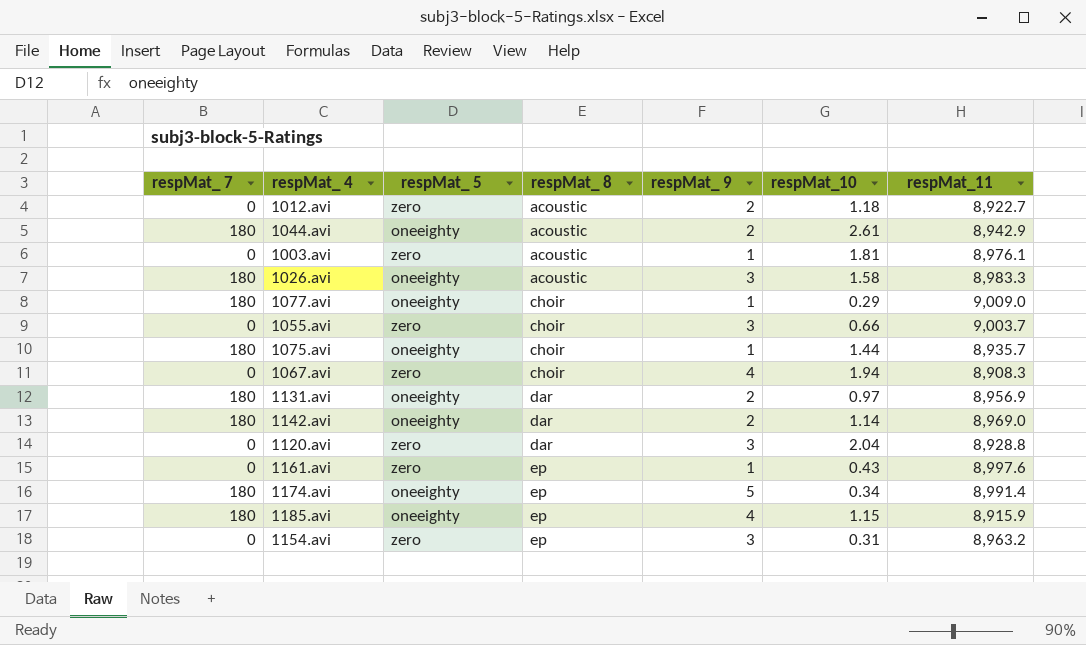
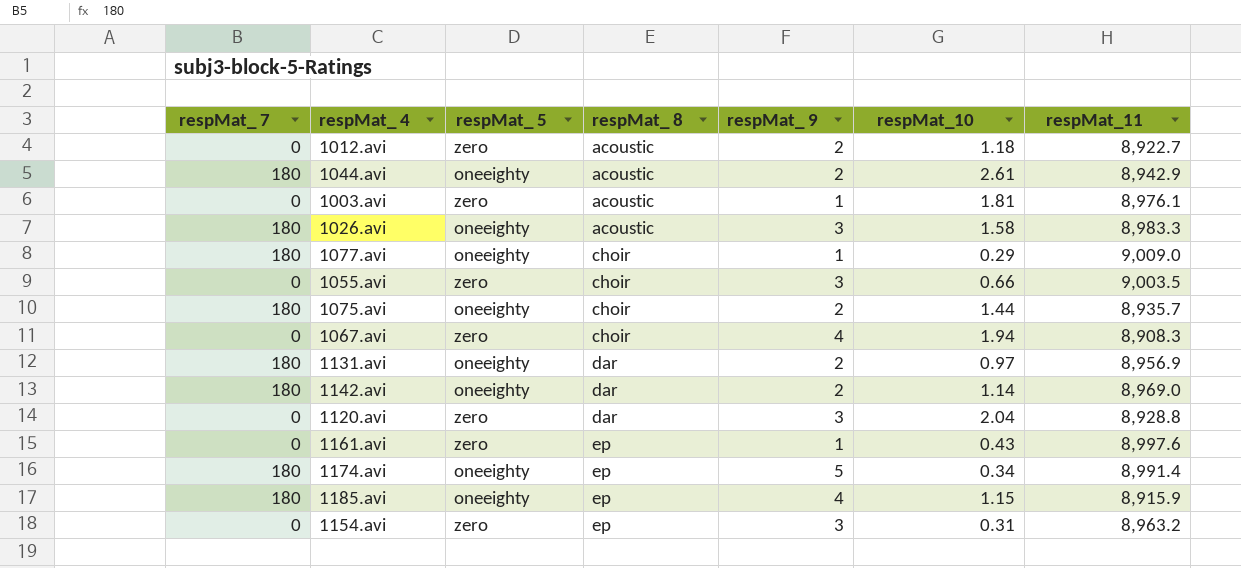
1055.avi | respMat_11: 9,003.7 -> 9,003.5
1075.avi | respMat_ 9: 1 -> 2

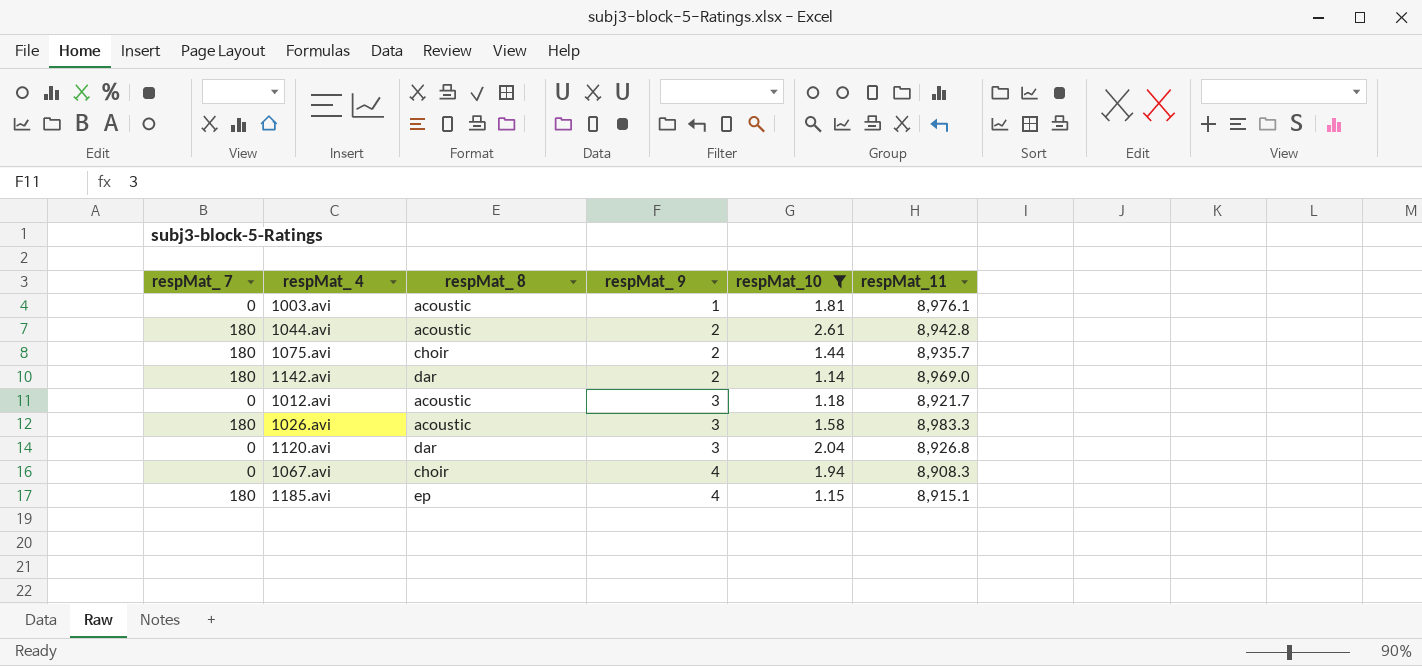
filter: none -> respMat_10 >= 1.14
row order: respMat_ 8 ascending -> respMat_ 9 ascending
column respMat_ 5 | position: 3 -> none
1044.avi | respMat_11: 8,942.9 -> 8,942.8
1012.avi | respMat_ 9: 2 -> 3
1012.avi | respMat_11: 8,922.7 -> 8,921.7
1120.avi | respMat_11: 8,928.8 -> 8,926.8
1185.avi | respMat_11: 8,915.9 -> 8,915.1

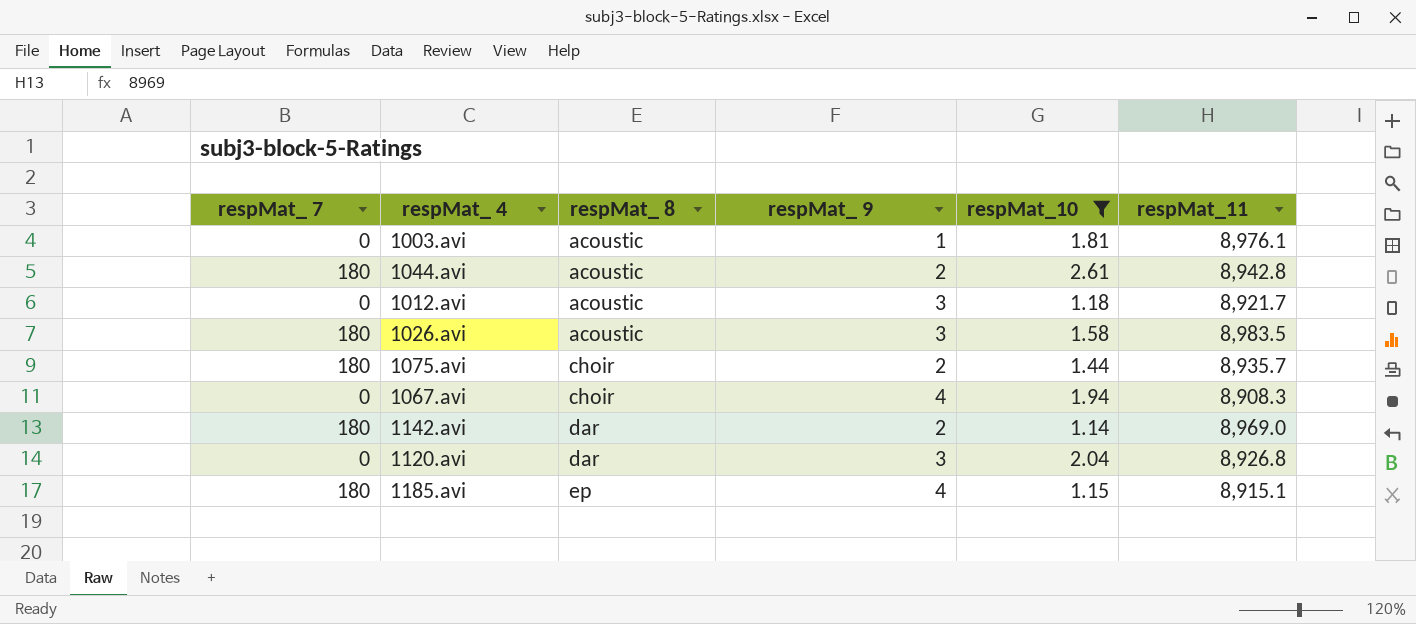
row order: respMat_ 9 ascending -> respMat_ 8 ascending
1026.avi | respMat_11: 8,983.3 -> 8,983.5

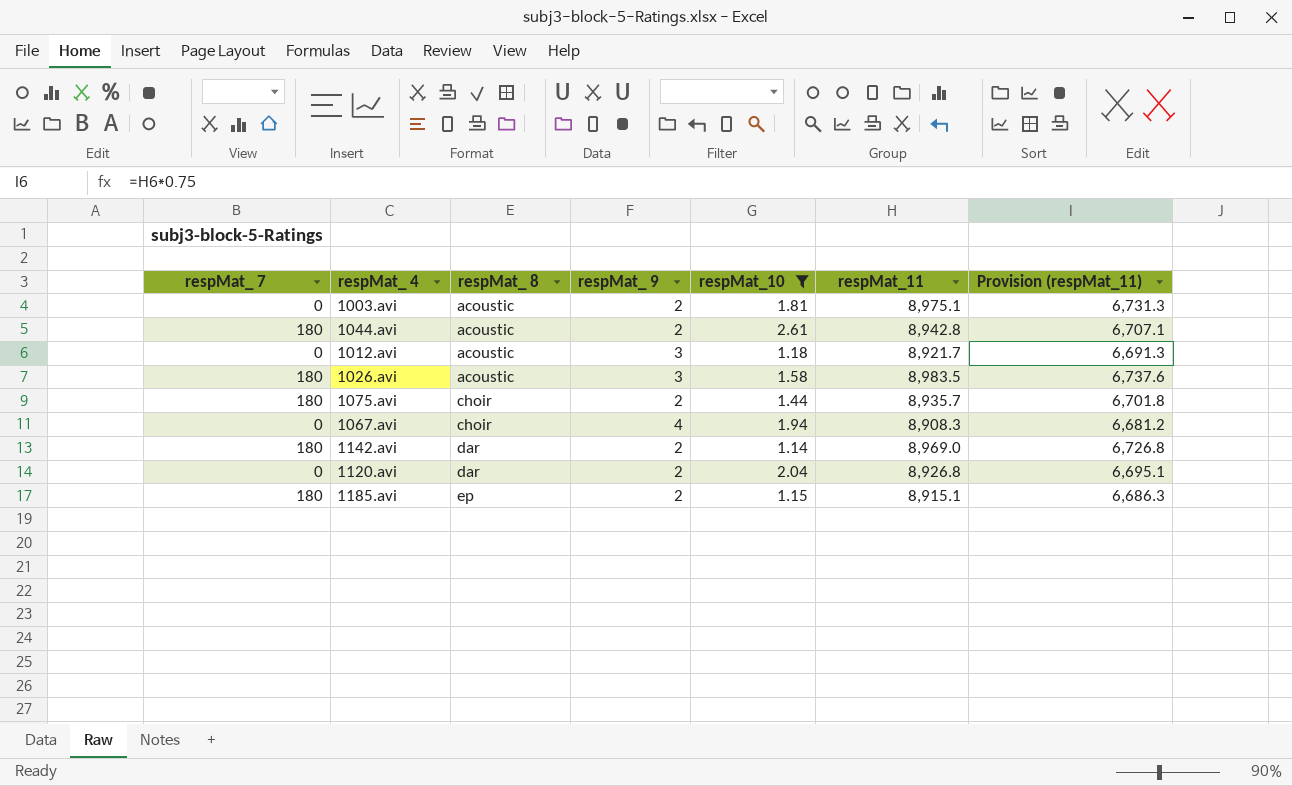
column Provision (respMat_11) | formula: none -> [respMat_11] * 0.75
1003.avi | respMat_ 9: 1 -> 2
1003.avi | respMat_11: 8,976.1 -> 8,975.1
1120.avi | respMat_ 9: 3 -> 2
1185.avi | respMat_ 9: 4 -> 2

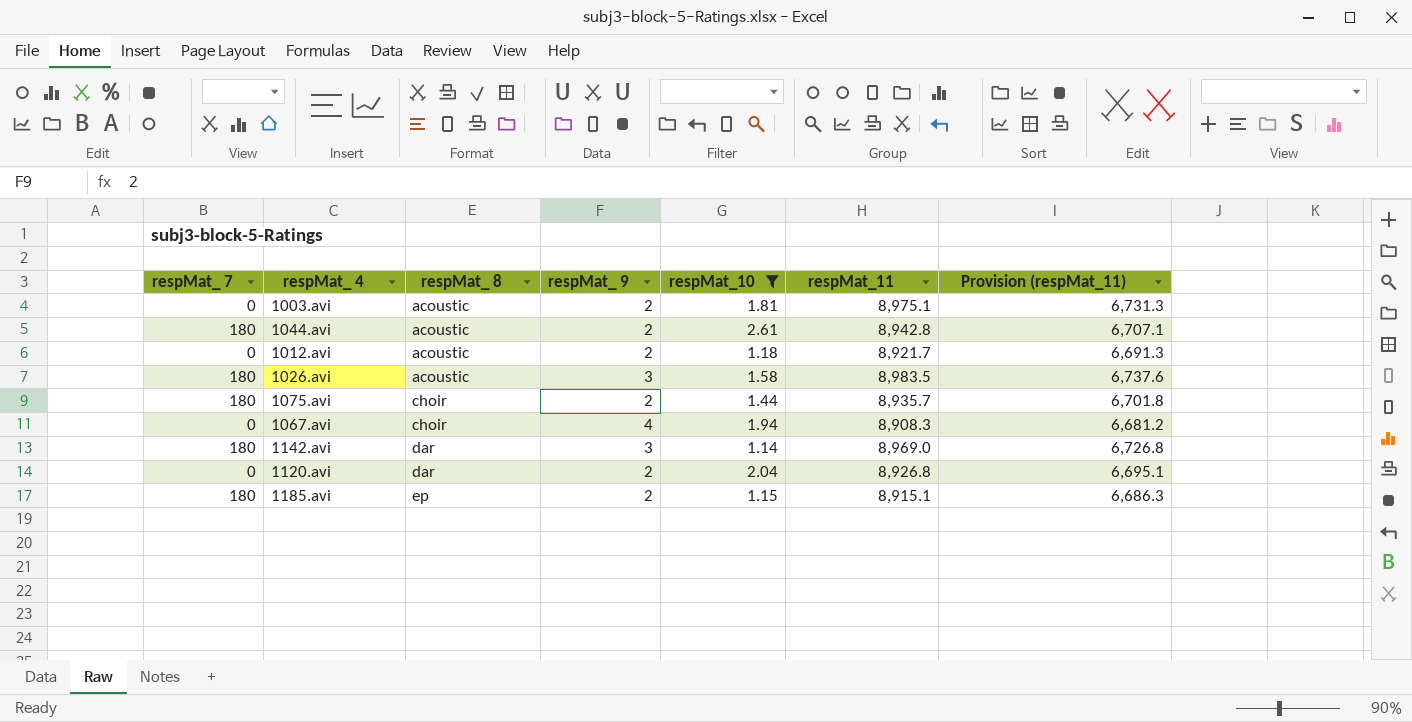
1012.avi | respMat_ 9: 3 -> 2
1142.avi | respMat_ 9: 2 -> 3

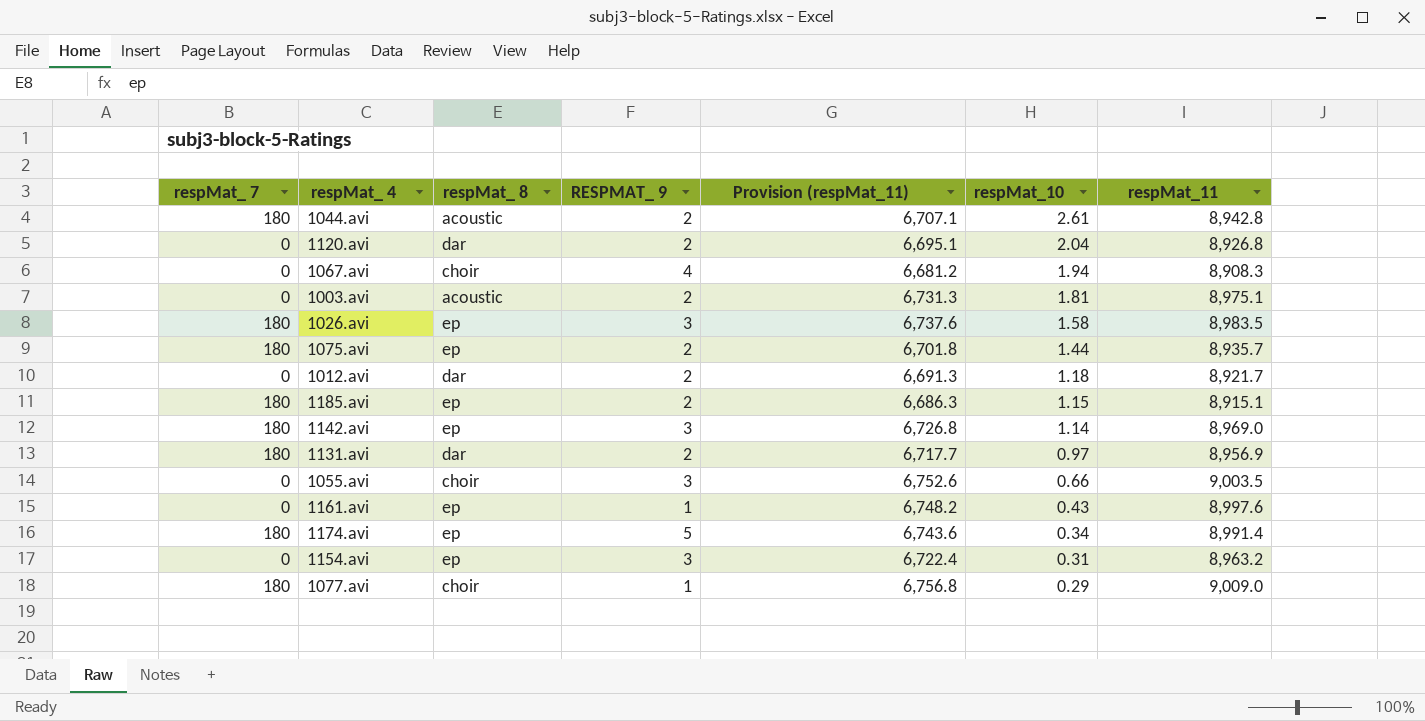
filter: respMat_10 >= 1.14 -> none
row order: respMat_ 8 ascending -> respMat_10 descending
column name: respMat_ 9 -> RESPMAT_ 9
column Provision (respMat_11) | position: 7 -> 5
1026.avi | respMat_ 8: acoustic -> ep
1075.avi | respMat_ 8: choir -> ep
1012.avi | respMat_ 8: acoustic -> dar
1142.avi | respMat_ 8: dar -> ep

